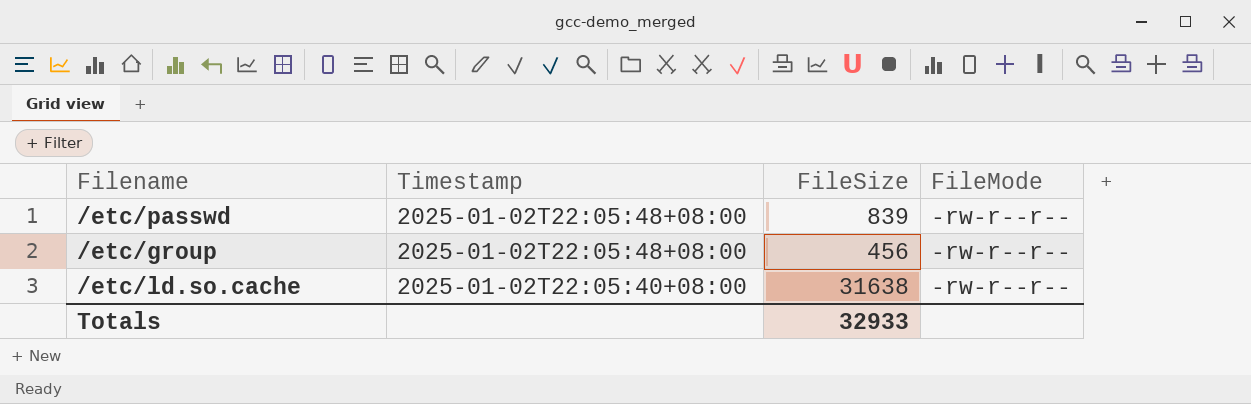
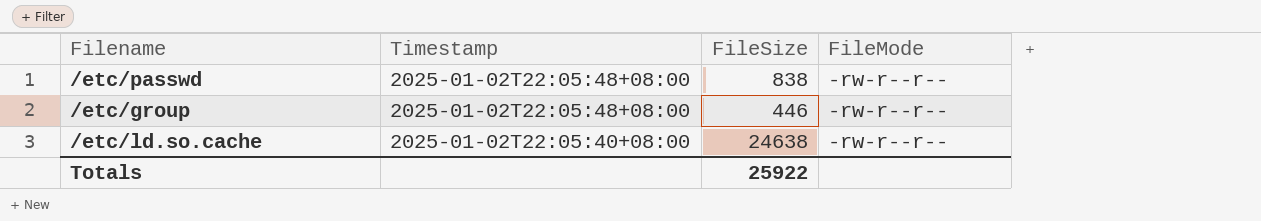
/etc/passwd | FileSize: 839 -> 838
/etc/group | FileSize: 456 -> 446
/etc/ld.so.cache | FileSize: 31638 -> 24638
Totals | FileSize: 32933 -> 25922

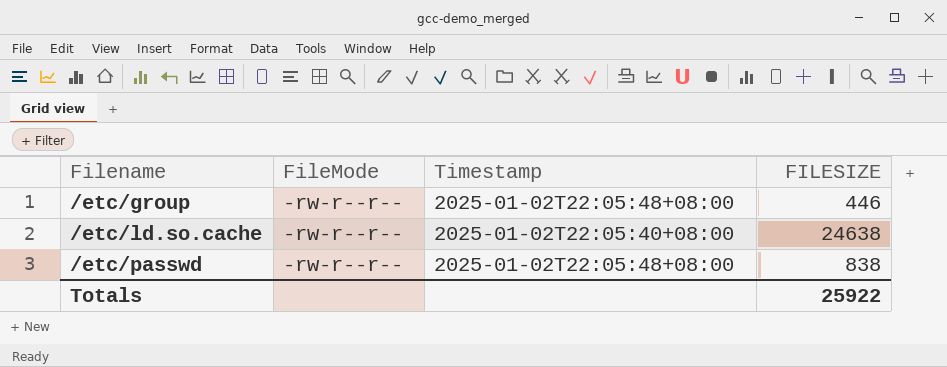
row order: Timestamp descending -> Filename ascending
column FileMode | position: 4 -> 2
column name: FileSize -> FILESIZE

